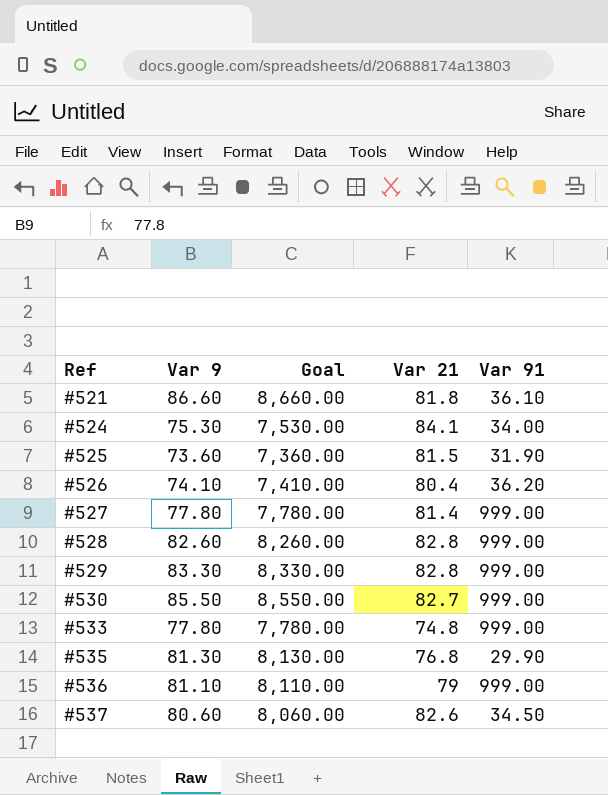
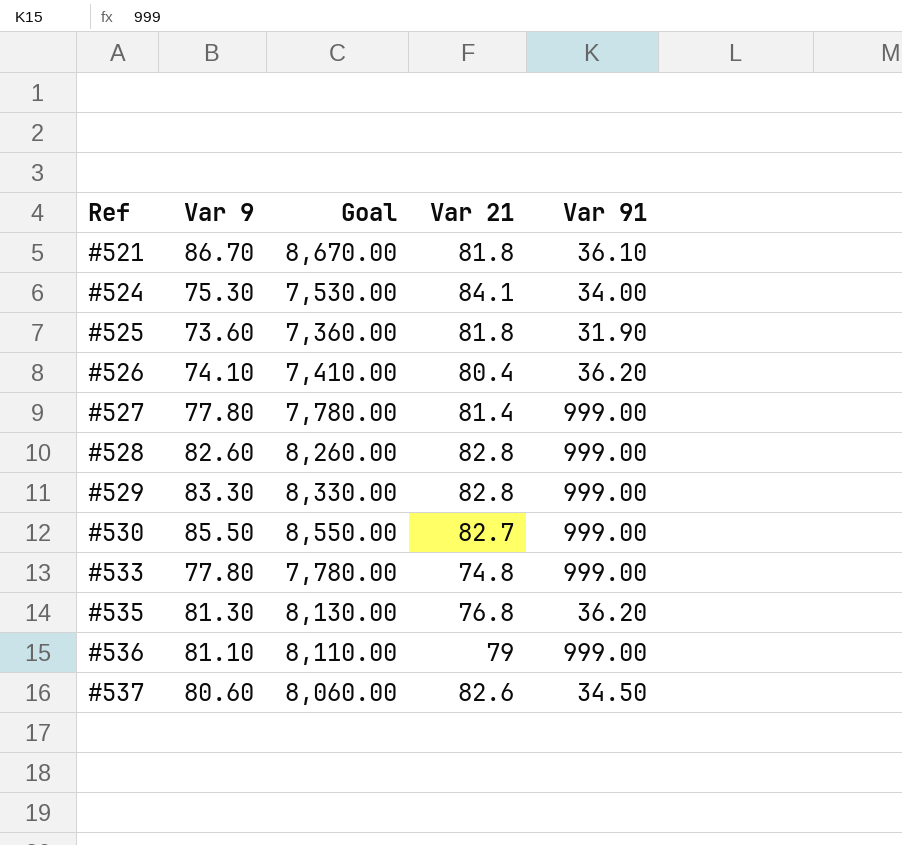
#521 | Var 9: 86.60 -> 86.70
#521 | Goal: 8,660.00 -> 8,670.00
#525 | Var 21: 81.5 -> 81.8
#535 | Var 91: 29.90 -> 36.20

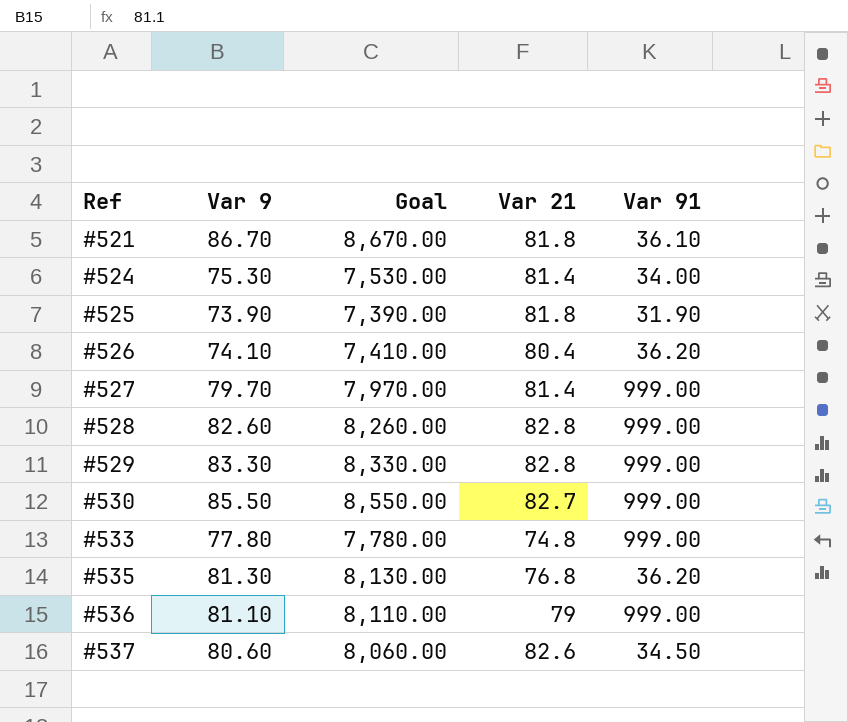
#524 | Var 21: 84.1 -> 81.4
#525 | Var 9: 73.60 -> 73.90
#525 | Goal: 7,360.00 -> 7,390.00
#527 | Var 9: 77.80 -> 79.70
#527 | Goal: 7,780.00 -> 7,970.00

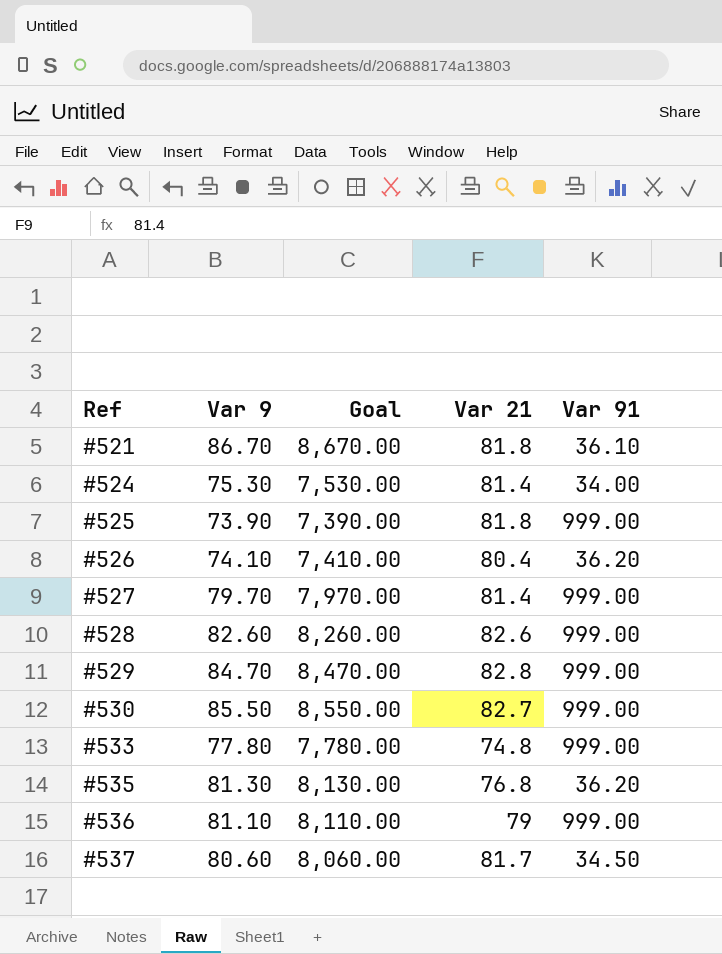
#525 | Var 91: 31.90 -> 999.00
#528 | Var 21: 82.8 -> 82.6
#529 | Var 9: 83.30 -> 84.70
#529 | Goal: 8,330.00 -> 8,470.00
#537 | Var 21: 82.6 -> 81.7

